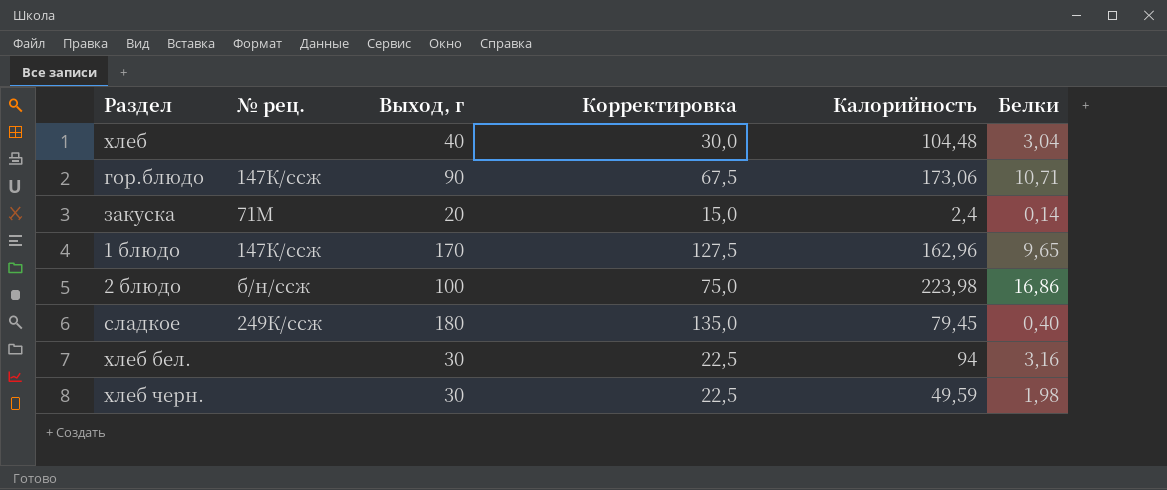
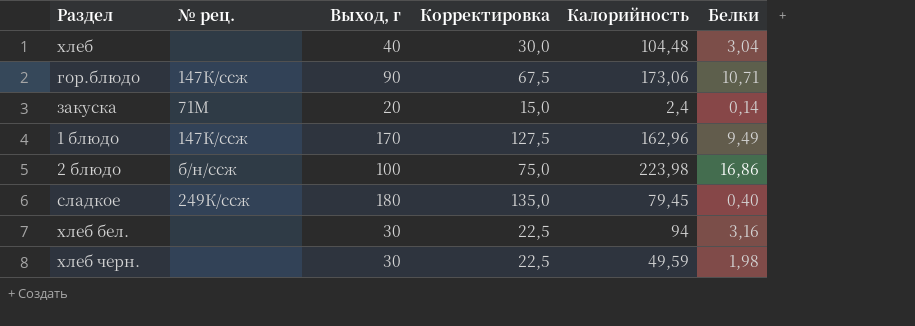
1 блюдо | Белки: 9,65 -> 9,49

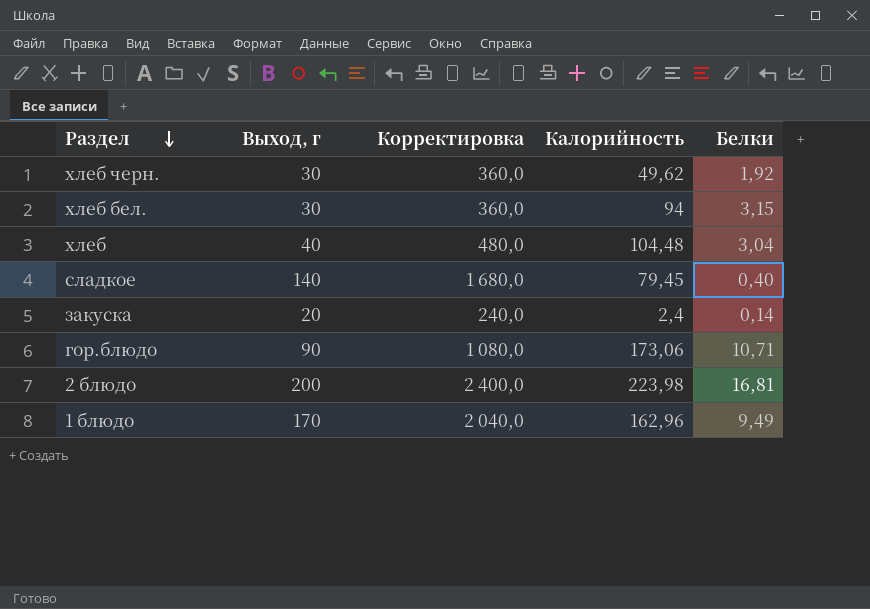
row order: none -> Раздел descending
column № рец. | position: 2 -> none
column Корректировка | formula: [Выход, г] * 0,75 -> [Выход, г] * 12
хлеб черн. | Калорийность: 49,59 -> 49,62
хлеб черн. | Белки: 1,98 -> 1,92
хлеб бел. | Белки: 3,16 -> 3,15
сладкое | Выход, г: 180 -> 140
2 блюдо | Выход, г: 100 -> 200
2 блюдо | Белки: 16,86 -> 16,81

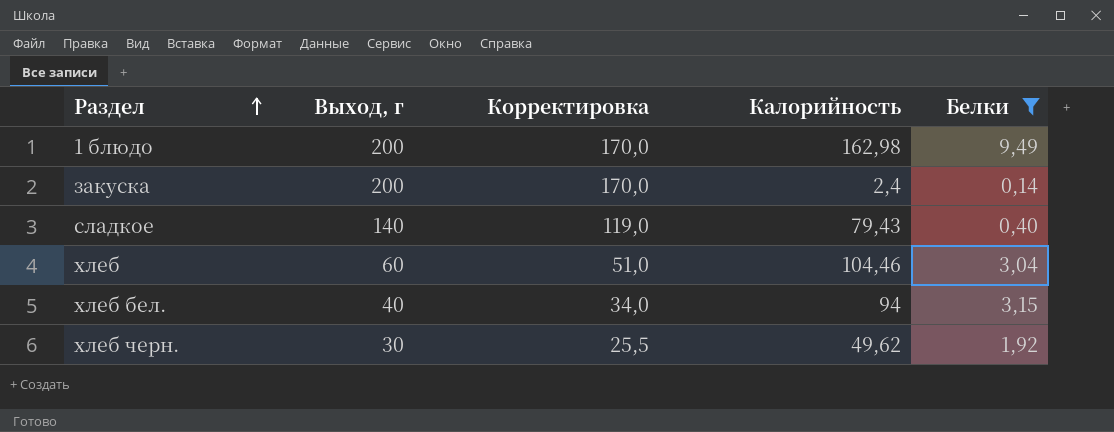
filter: none -> Белки <= 9,49
row order: Раздел descending -> Раздел ascending
column Корректировка | formula: [Выход, г] * 12 -> [Выход, г] * 0,85
1 блюдо | Выход, г: 170 -> 200
1 блюдо | Калорийность: 162,96 -> 162,98
закуска | Выход, г: 20 -> 200
сладкое | Калорийность: 79,45 -> 79,43
хлеб | Выход, г: 40 -> 60
хлеб | Калорийность: 104,48 -> 104,46
хлеб бел. | Выход, г: 30 -> 40

